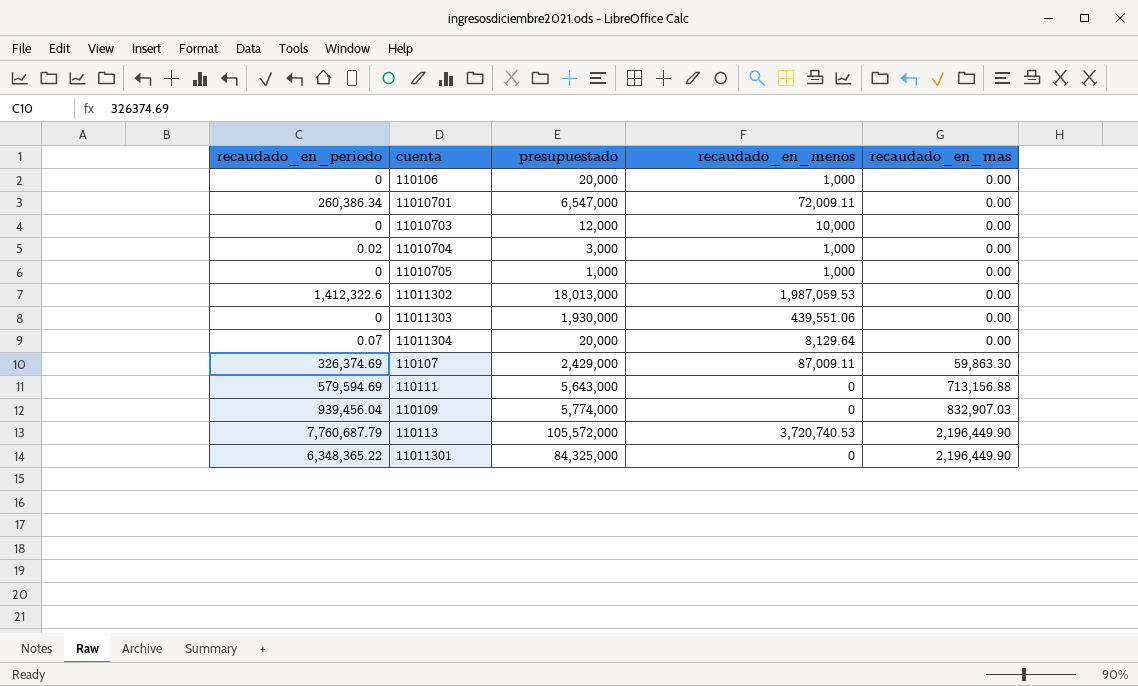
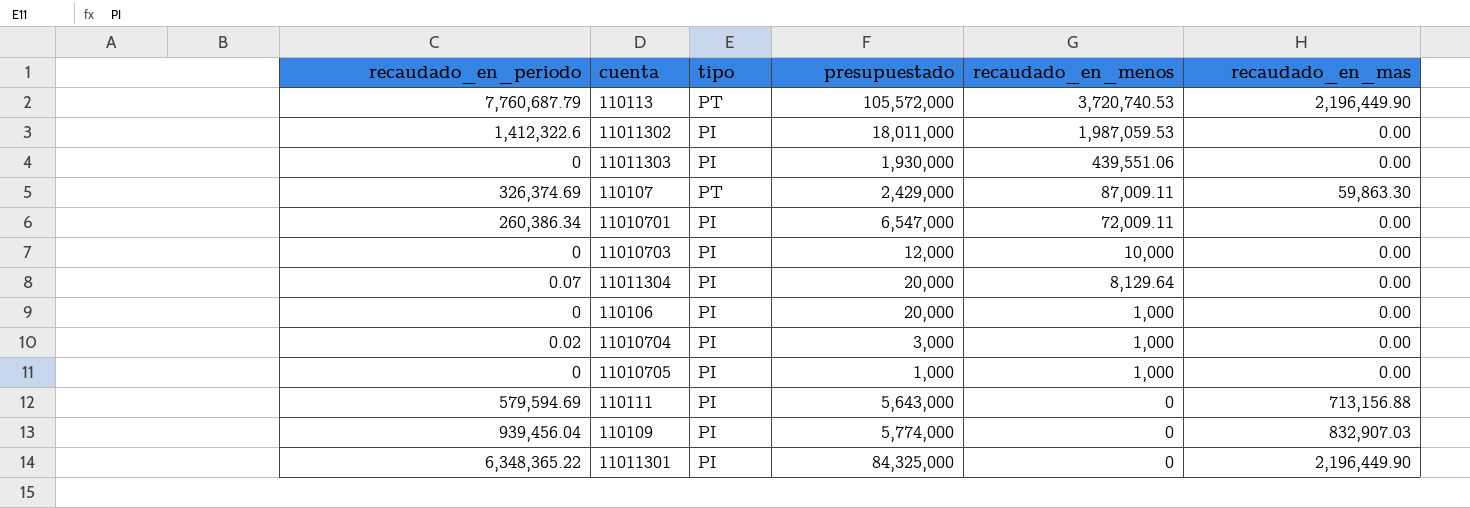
row order: recaudado_en_mas ascending -> recaudado_en_menos descending
column tipo | position: none -> 3
11011302 | presupuestado: 18,013,000 -> 18,011,000

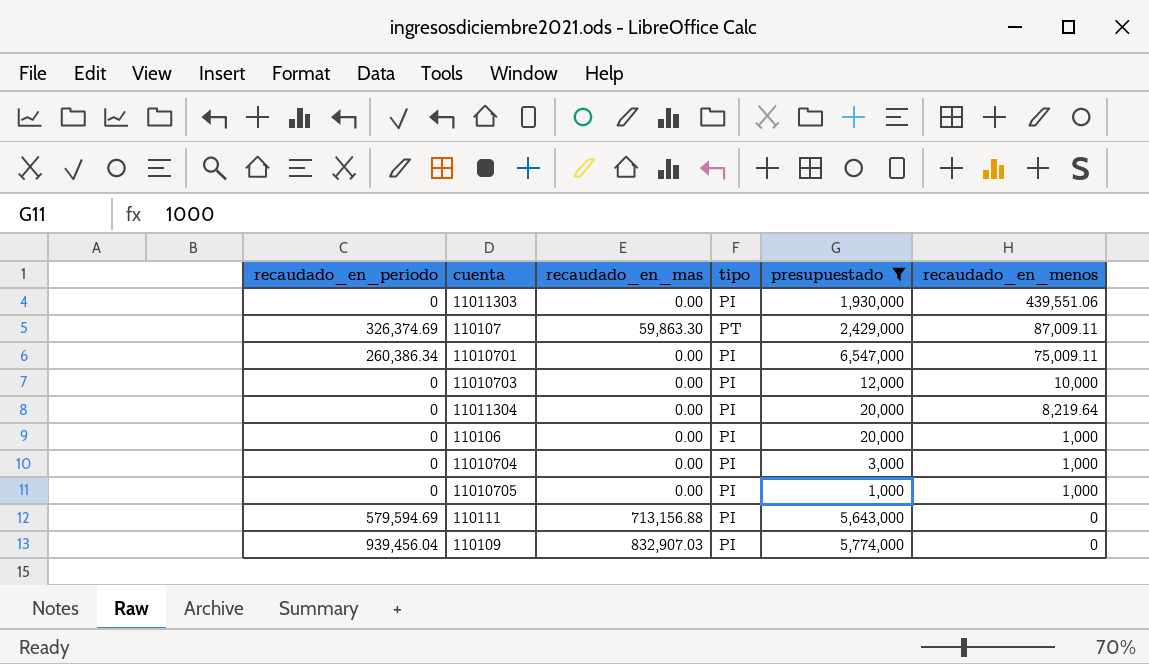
filter: none -> presupuestado <= 6,547,000
column recaudado_en_mas | position: 6 -> 3
11010701 | recaudado_en_menos: 72,009.11 -> 75,009.11
11011304 | recaudado_en_periodo: 0.07 -> 0
11011304 | recaudado_en_menos: 8,129.64 -> 8,219.64
11010704 | recaudado_en_periodo: 0.02 -> 0

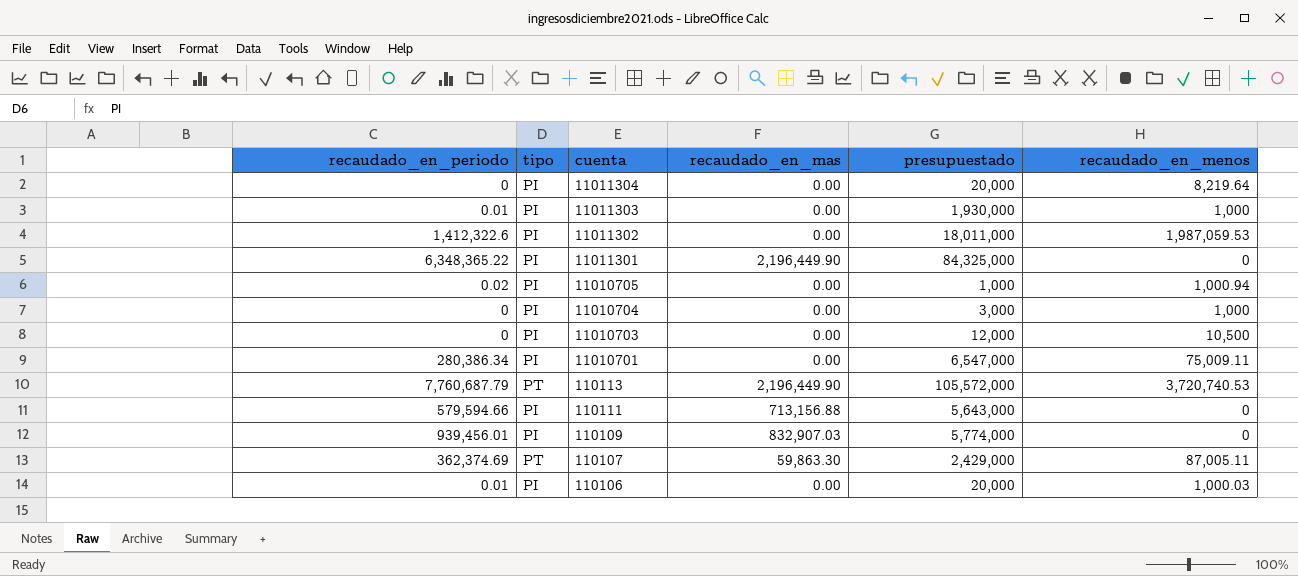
filter: presupuestado <= 6,547,000 -> none
row order: recaudado_en_menos descending -> cuenta descending
column tipo | position: 4 -> 2
11011303 | recaudado_en_periodo: 0 -> 0.01
11011303 | recaudado_en_menos: 439,551.06 -> 1,000
11010705 | recaudado_en_periodo: 0 -> 0.02
11010705 | recaudado_en_menos: 1,000 -> 1,000.94
11010703 | recaudado_en_menos: 10,000 -> 10,500
11010701 | recaudado_en_periodo: 260,386.34 -> 280,386.34
110111 | recaudado_en_periodo: 579,594.69 -> 579,594.66
110109 | recaudado_en_periodo: 939,456.04 -> 939,456.01
110107 | recaudado_en_periodo: 326,374.69 -> 362,374.69
110107 | recaudado_en_menos: 87,009.11 -> 87,005.11
110106 | recaudado_en_periodo: 0 -> 0.01
110106 | recaudado_en_menos: 1,000 -> 1,000.03

